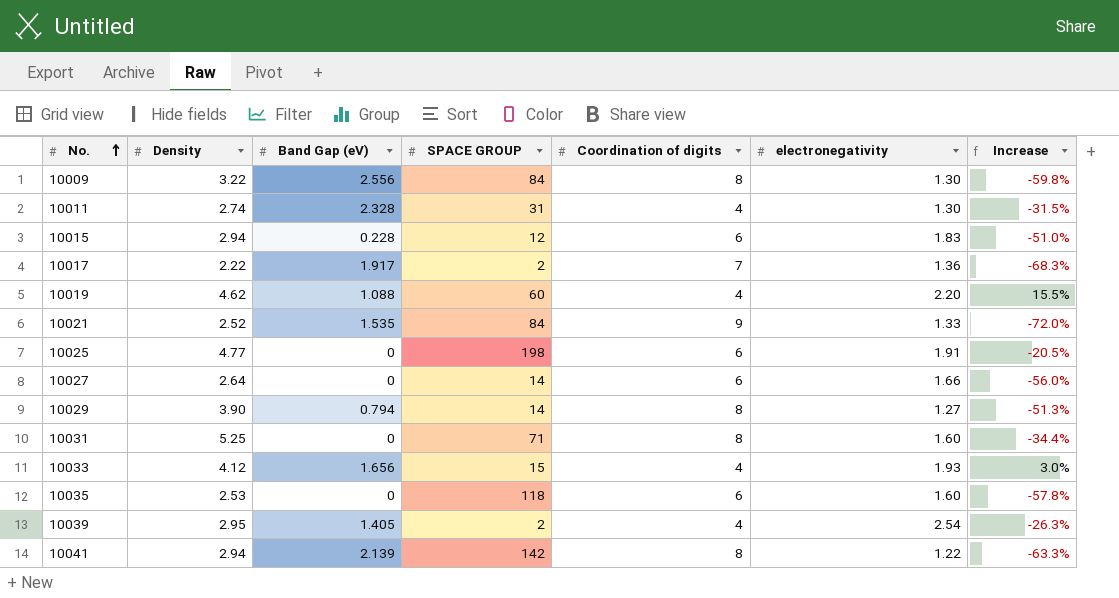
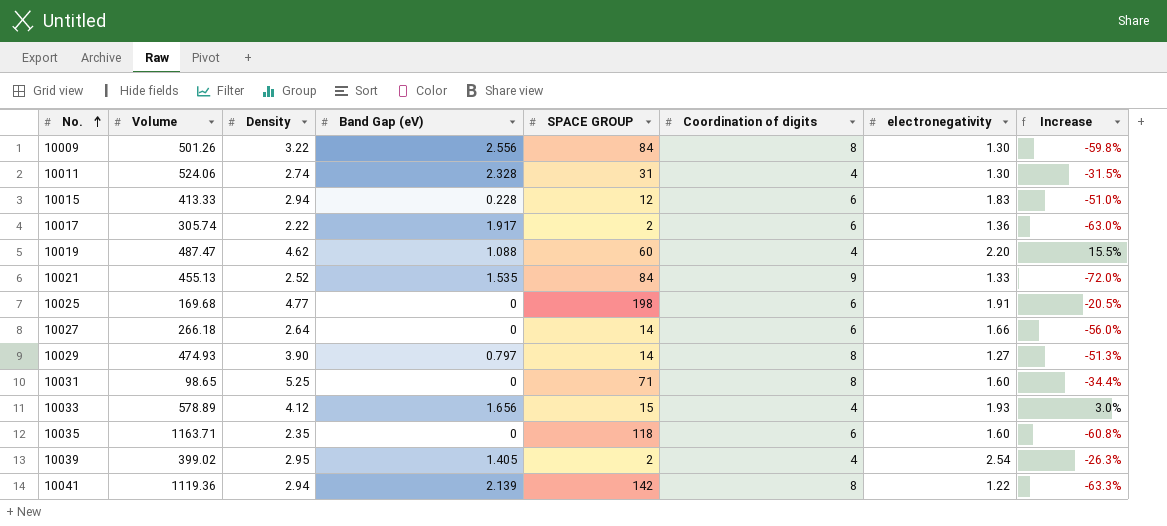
column Volume | position: none -> 2
10017 | Coordination of digits: 7 -> 6
10017 | Increase: -68.3% -> -63.0%
10029 | Band Gap (eV): 0.794 -> 0.797
10035 | Density: 2.53 -> 2.35
10035 | Increase: -57.8% -> -60.8%

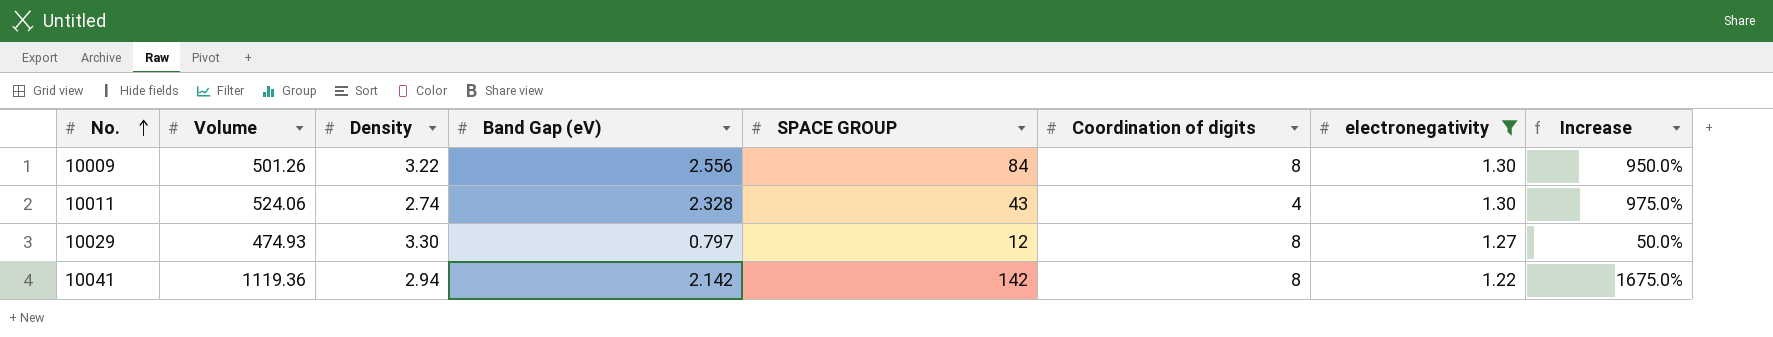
filter: none -> electronegativity <= 1.30
column Increase | formula: ([Density] - [Coordination of digits]) / [Coordination of digits] -> ([SPACE GROUP] - [Coordination of digits]) / [Coordination of digits]
10011 | SPACE GROUP: 31 -> 43
10029 | Density: 3.90 -> 3.30
10029 | SPACE GROUP: 14 -> 12
10041 | Band Gap (eV): 2.139 -> 2.142

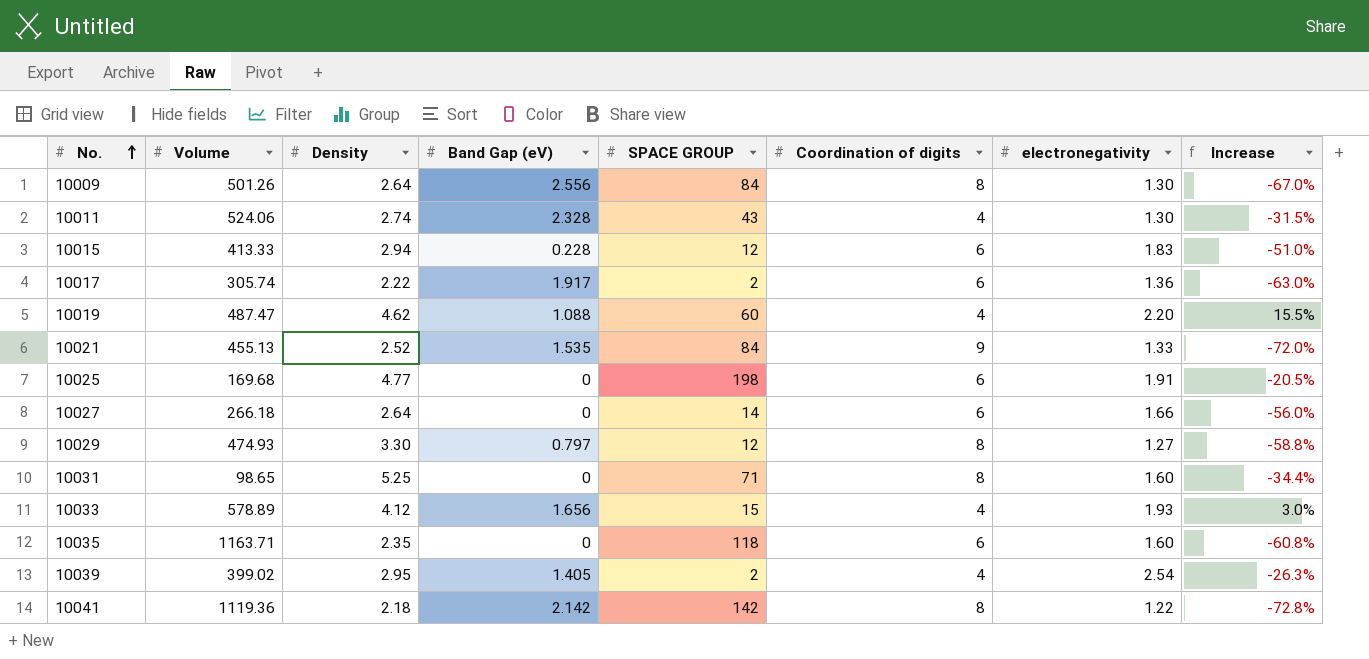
filter: electronegativity <= 1.30 -> none
column Increase | formula: ([SPACE GROUP] - [Coordination of digits]) / [Coordination of digits] -> ([Density] - [Coordination of digits]) / [Coordination of digits]
10009 | Density: 3.22 -> 2.64
10041 | Density: 2.94 -> 2.18

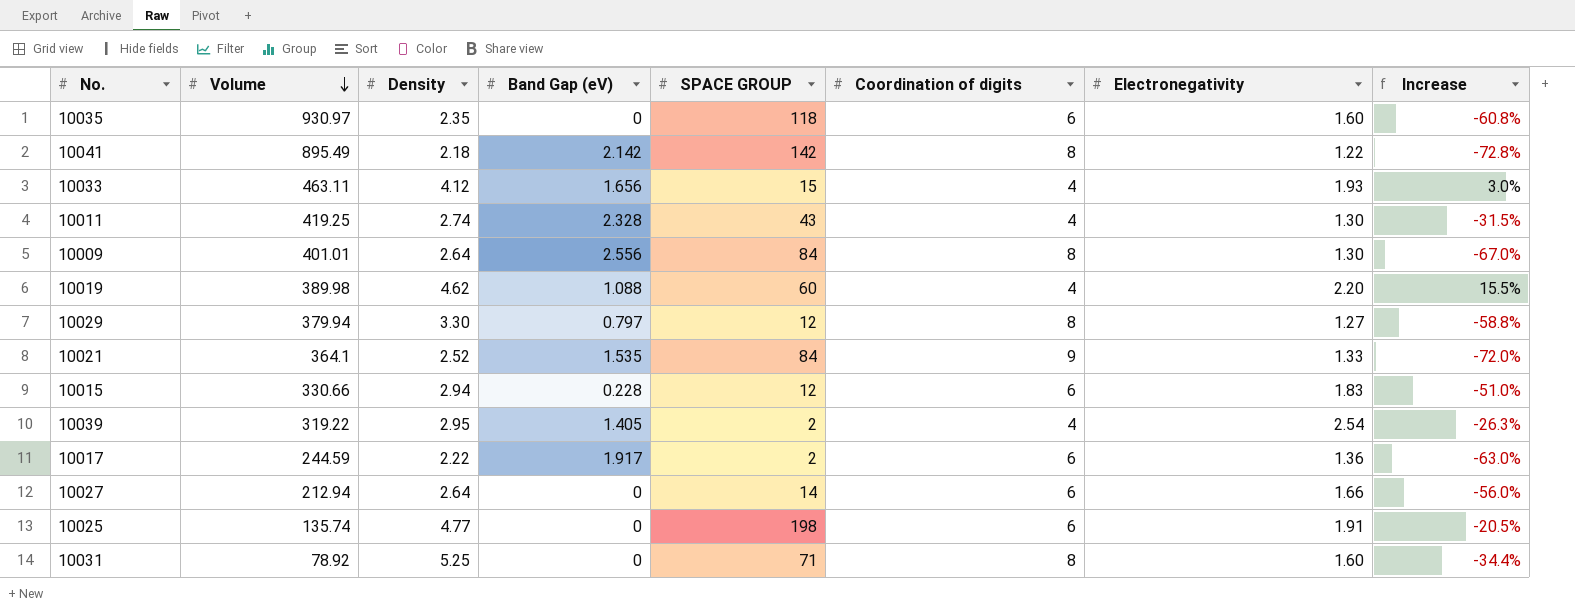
row order: No. ascending -> Volume descending
column name: electronegativity -> Electronegativity
10035 | Volume: 1163.71 -> 930.97
10041 | Volume: 1119.36 -> 895.49
10033 | Volume: 578.89 -> 463.11
10011 | Volume: 524.06 -> 419.25
10009 | Volume: 501.26 -> 401.01
10019 | Volume: 487.47 -> 389.98
10029 | Volume: 474.93 -> 379.94
10021 | Volume: 455.13 -> 364.1
10015 | Volume: 413.33 -> 330.66
10039 | Volume: 399.02 -> 319.22
10017 | Volume: 305.74 -> 244.59
10027 | Volume: 266.18 -> 212.94
10025 | Volume: 169.68 -> 135.74
10031 | Volume: 98.65 -> 78.92

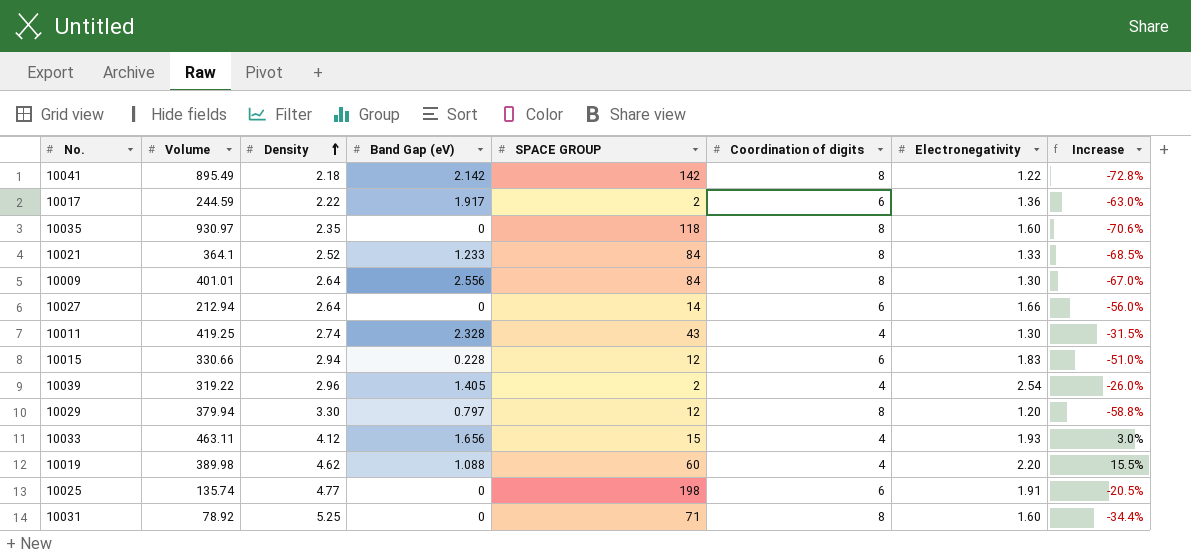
row order: Volume descending -> Density ascending
10035 | Coordination of digits: 6 -> 8
10035 | Increase: -60.8% -> -70.6%
10021 | Band Gap (eV): 1.535 -> 1.233
10021 | Coordination of digits: 9 -> 8
10021 | Increase: -72.0% -> -68.5%
10039 | Density: 2.95 -> 2.96
10039 | Increase: -26.3% -> -26.0%
10029 | Electronegativity: 1.27 -> 1.20

